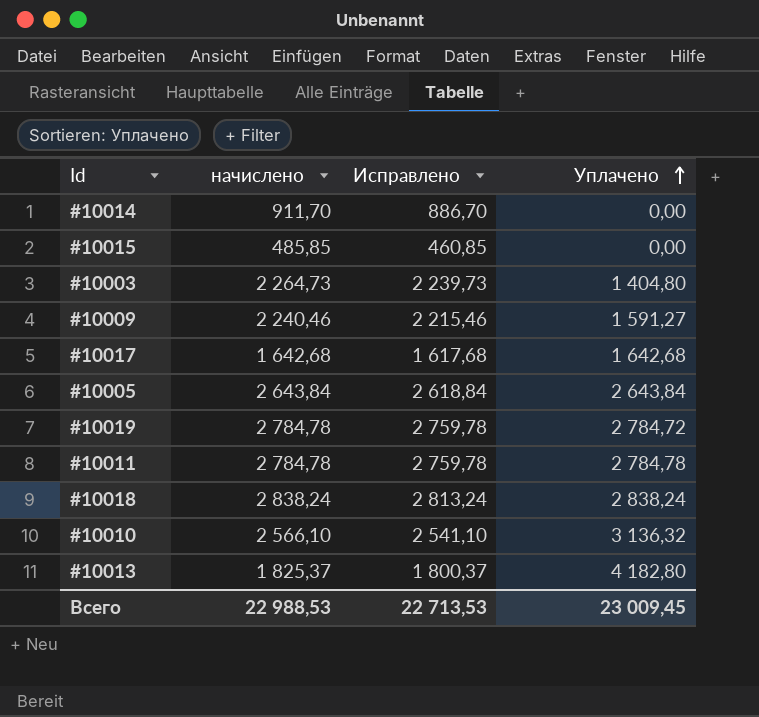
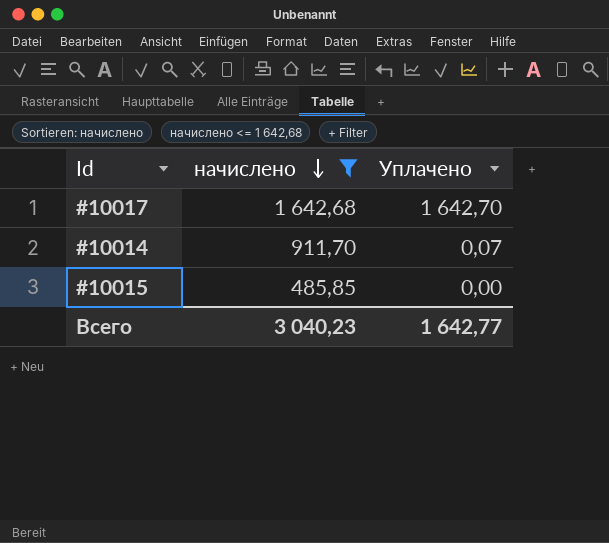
filter: none -> начислено <= 1 642,68
row order: Уплачено ascending -> начислено descending
column Исправлено | formula: [начислено] - 25 -> none
#10017 | Уплачено: 1 642,68 -> 1 642,70
#10014 | Уплачено: 0,00 -> 0,07
Всего | начислено: 22 988,53 -> 3 040,23
Всего | Уплачено: 23 009,45 -> 1 642,77

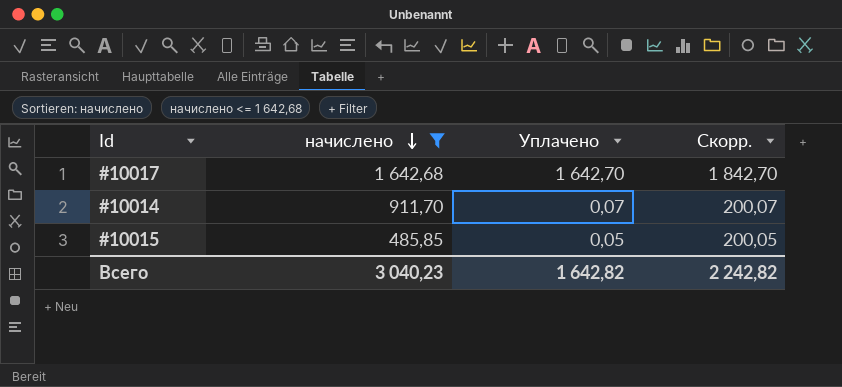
column Скорр. | formula: none -> [Уплачено] + 200
#10015 | Уплачено: 0,00 -> 0,05
Всего | Уплачено: 1 642,77 -> 1 642,82

